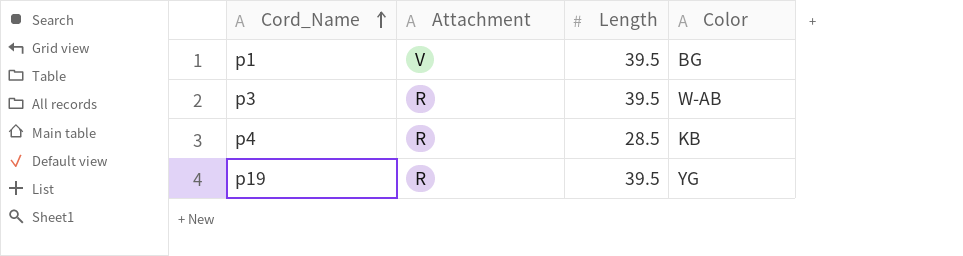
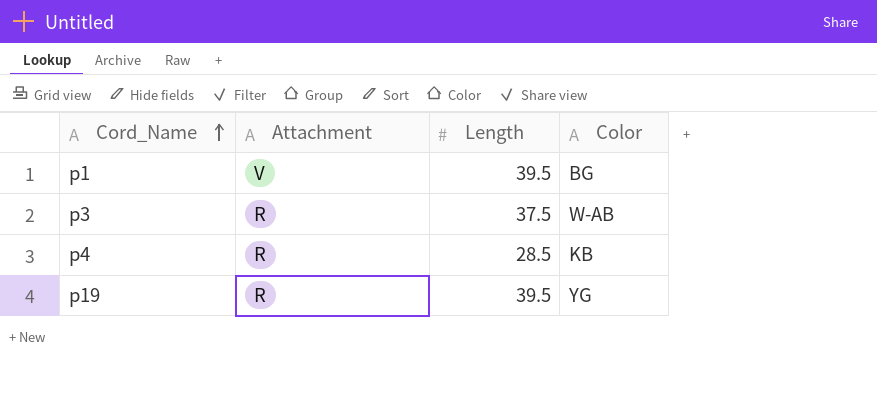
p3 | Length: 39.5 -> 37.5

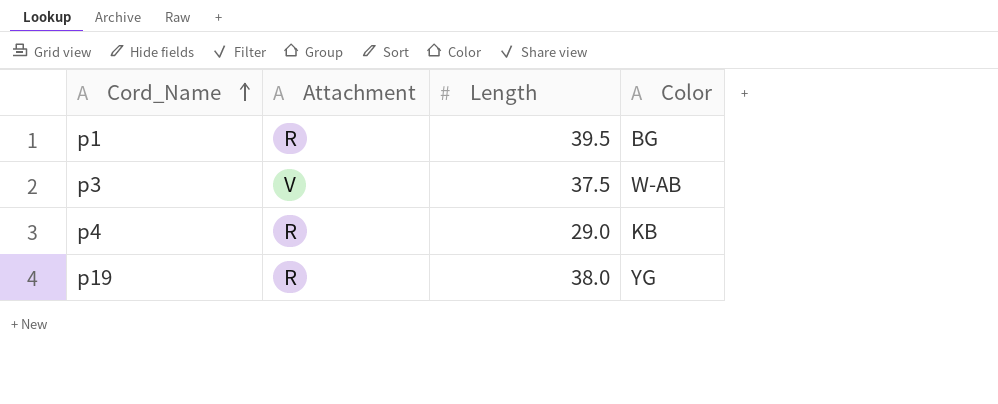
p1 | Attachment: V -> R
p3 | Attachment: R -> V
p4 | Length: 28.5 -> 29.0
p19 | Length: 39.5 -> 38.0

